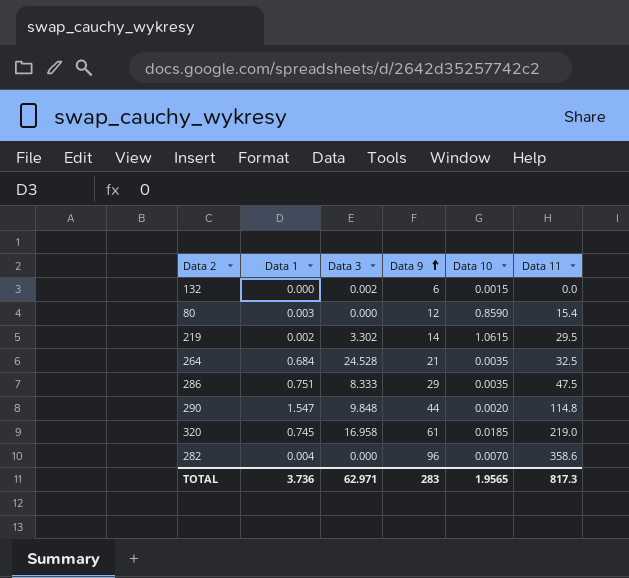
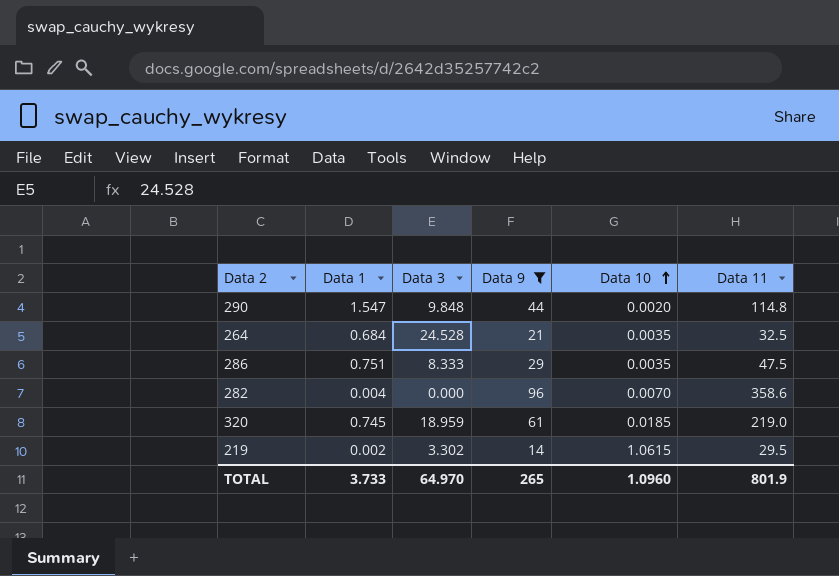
filter: none -> Data 9 >= 14
row order: Data 9 ascending -> Data 10 ascending
320 | Data 3: 16.958 -> 18.959
TOTAL | Data 1: 3.736 -> 3.733
TOTAL | Data 3: 62.971 -> 64.970
TOTAL | Data 9: 283 -> 265
TOTAL | Data 10: 1.9565 -> 1.0960
TOTAL | Data 11: 817.3 -> 801.9

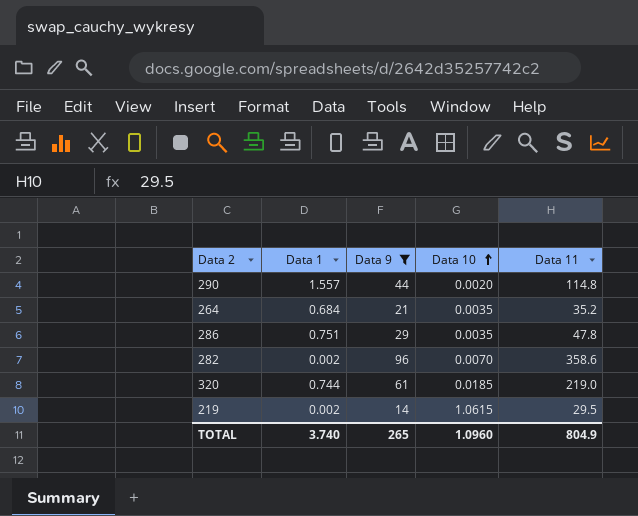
column Data 3 | position: 3 -> none
290 | Data 1: 1.547 -> 1.557
264 | Data 11: 32.5 -> 35.2
286 | Data 11: 47.5 -> 47.8
282 | Data 1: 0.004 -> 0.002
320 | Data 1: 0.745 -> 0.744
TOTAL | Data 1: 3.733 -> 3.740
TOTAL | Data 11: 801.9 -> 804.9

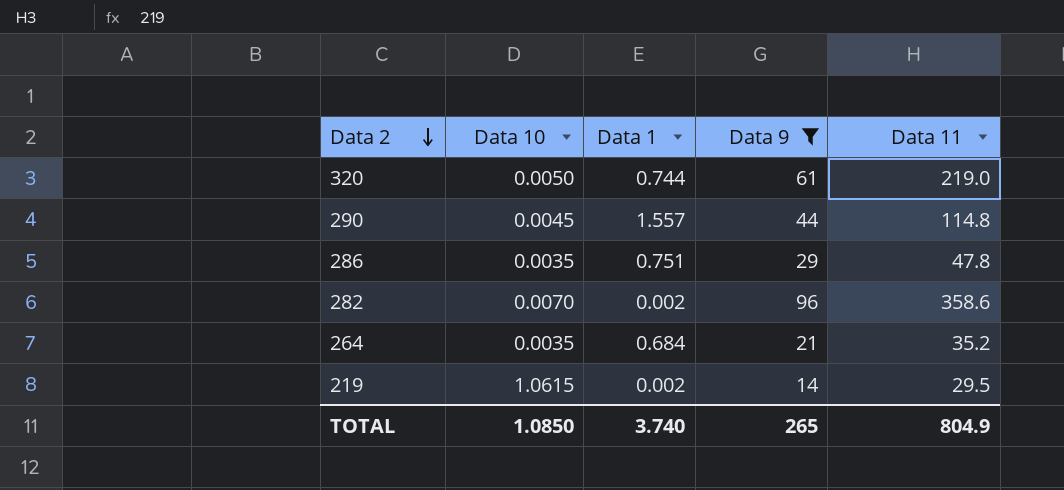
row order: Data 10 ascending -> Data 2 descending
column Data 10 | position: 4 -> 2
320 | Data 10: 0.0185 -> 0.0050
290 | Data 10: 0.0020 -> 0.0045
TOTAL | Data 10: 1.0960 -> 1.0850

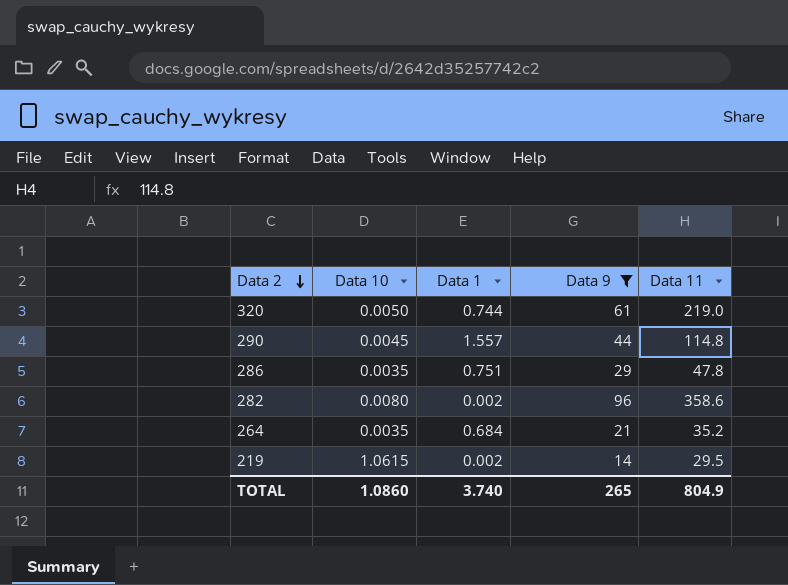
282 | Data 10: 0.0070 -> 0.0080
TOTAL | Data 10: 1.0850 -> 1.0860

